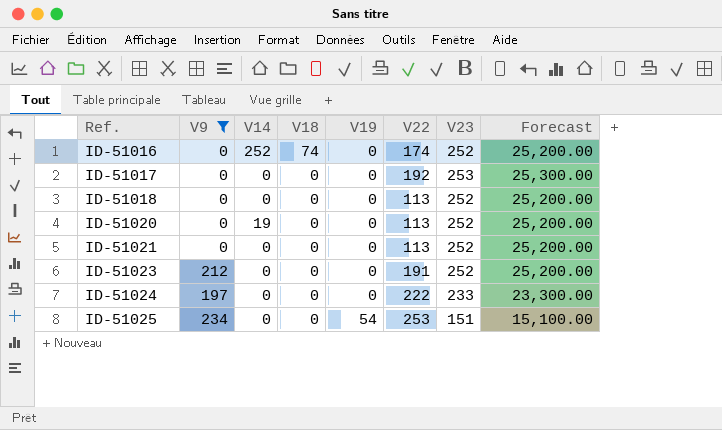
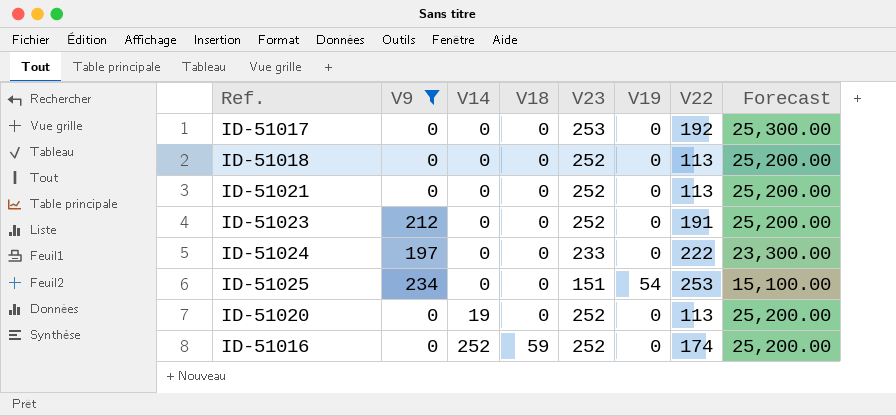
row order: Ref. ascending -> V14 ascending
column V23 | position: 7 -> 5
ID-51016 | V18: 74 -> 59

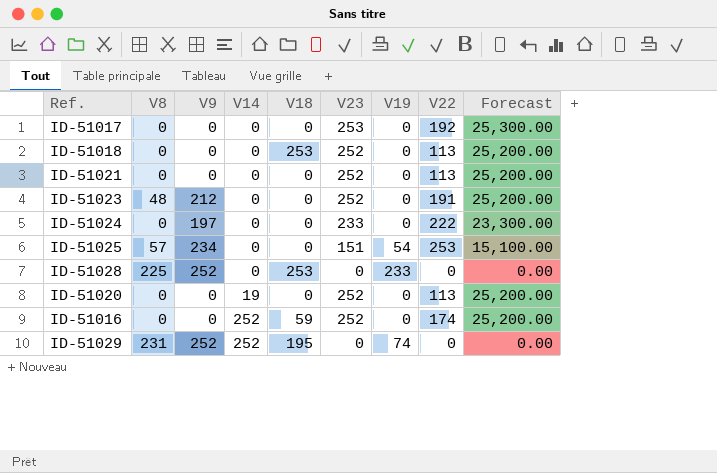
filter: V9 != 252 -> none
column V8 | position: none -> 2
ID-51018 | V18: 0 -> 253

